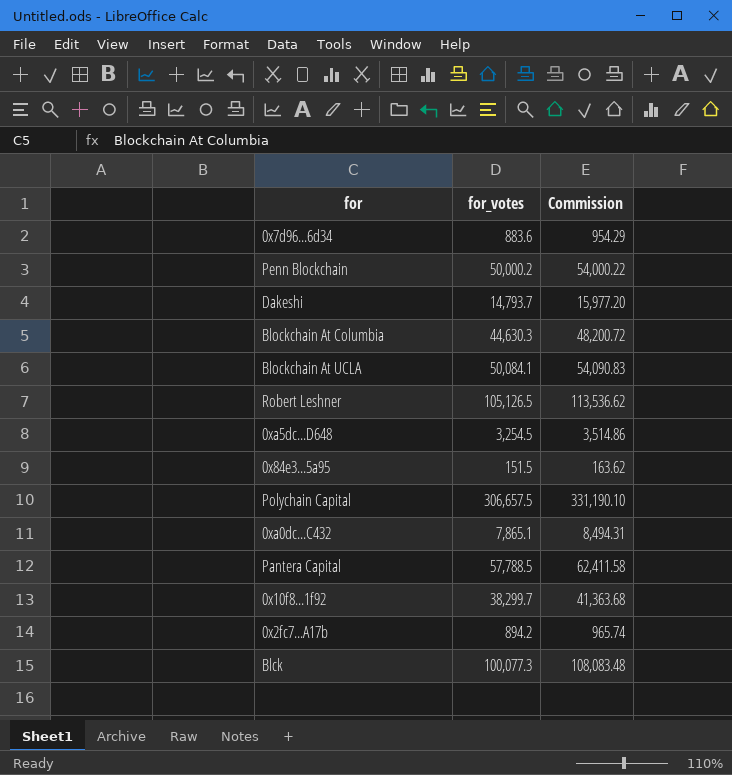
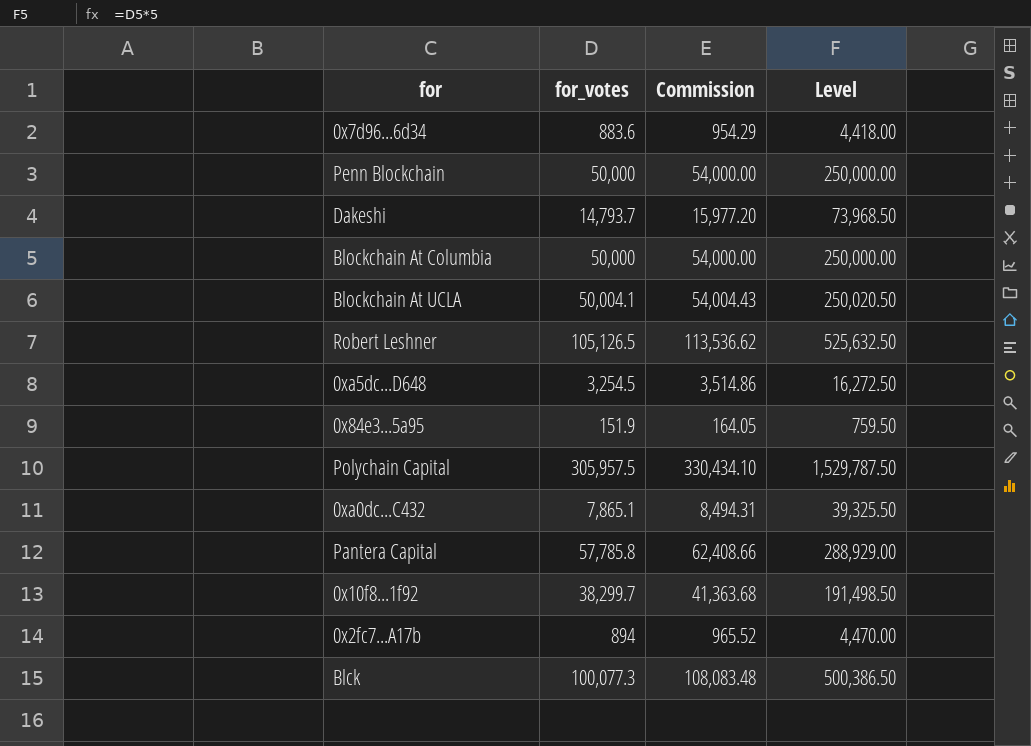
column Level | formula: none -> [for_votes] * 5
Penn Blockchain | for_votes: 50,000.2 -> 50,000
Penn Blockchain | Commission: 54,000.22 -> 54,000.00
Blockchain At Columbia | for_votes: 44,630.3 -> 50,000
Blockchain At Columbia | Commission: 48,200.72 -> 54,000.00
Blockchain At UCLA | for_votes: 50,084.1 -> 50,004.1
Blockchain At UCLA | Commission: 54,090.83 -> 54,004.43
0x84e3...5a95 | for_votes: 151.5 -> 151.9
0x84e3...5a95 | Commission: 163.62 -> 164.05
Polychain Capital | for_votes: 306,657.5 -> 305,957.5
Polychain Capital | Commission: 331,190.10 -> 330,434.10
Pantera Capital | for_votes: 57,788.5 -> 57,785.8
Pantera Capital | Commission: 62,411.58 -> 62,408.66
0x2fc7...A17b | for_votes: 894.2 -> 894
0x2fc7...A17b | Commission: 965.74 -> 965.52

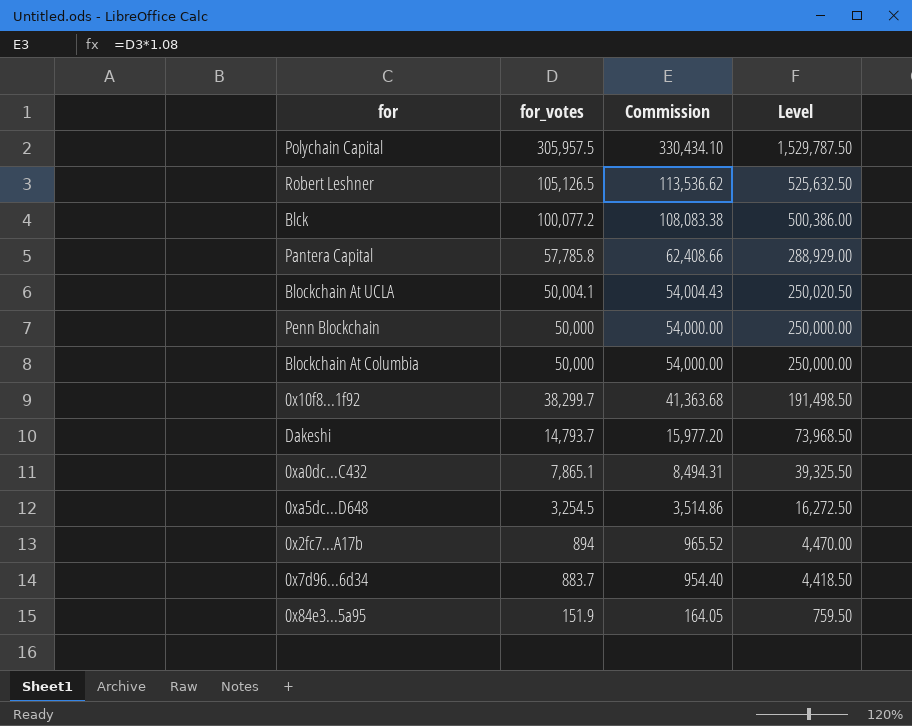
row order: none -> for_votes descending
Blck | for_votes: 100,077.3 -> 100,077.2
Blck | Commission: 108,083.48 -> 108,083.38
Blck | Level: 500,386.50 -> 500,386.00
0x7d96...6d34 | for_votes: 883.6 -> 883.7
0x7d96...6d34 | Commission: 954.29 -> 954.40
0x7d96...6d34 | Level: 4,418.00 -> 4,418.50

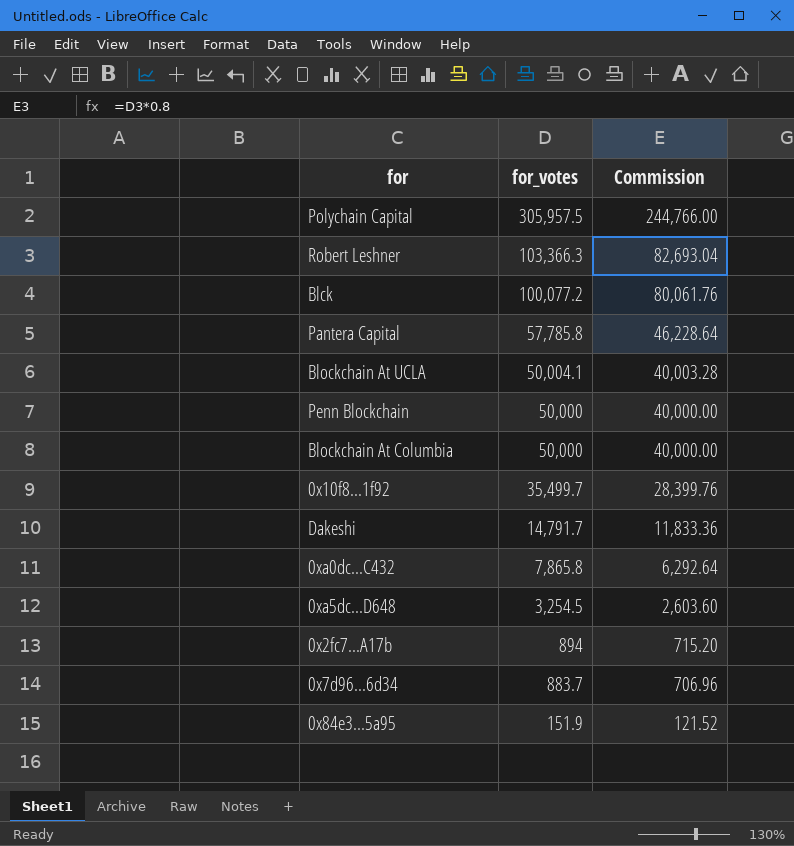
column Level | formula: [for_votes] * 5 -> none
column Commission | formula: [for_votes] * 1.08 -> [for_votes] * 0.8
Robert Leshner | for_votes: 105,126.5 -> 103,366.3
0x10f8...1f92 | for_votes: 38,299.7 -> 35,499.7
Dakeshi | for_votes: 14,793.7 -> 14,791.7
0xa0dc...C432 | for_votes: 7,865.1 -> 7,865.8

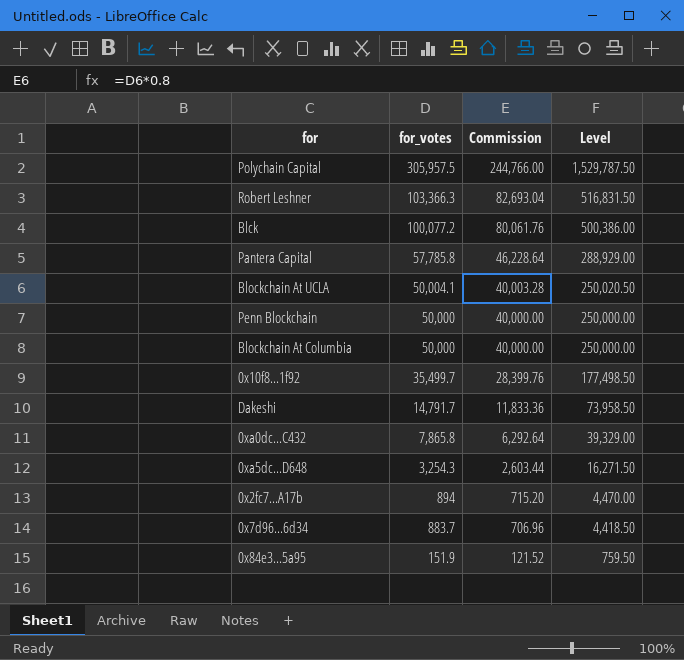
column Level | formula: none -> [for_votes] * 5
0xa5dc...D648 | for_votes: 3,254.5 -> 3,254.3
0xa5dc...D648 | Commission: 2,603.60 -> 2,603.44

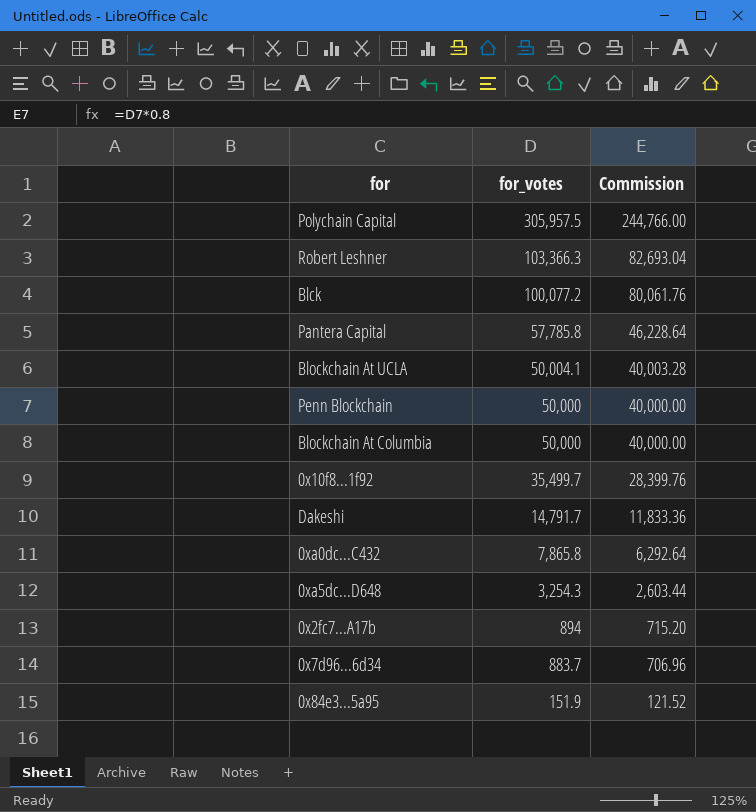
column Level | formula: [for_votes] * 5 -> none

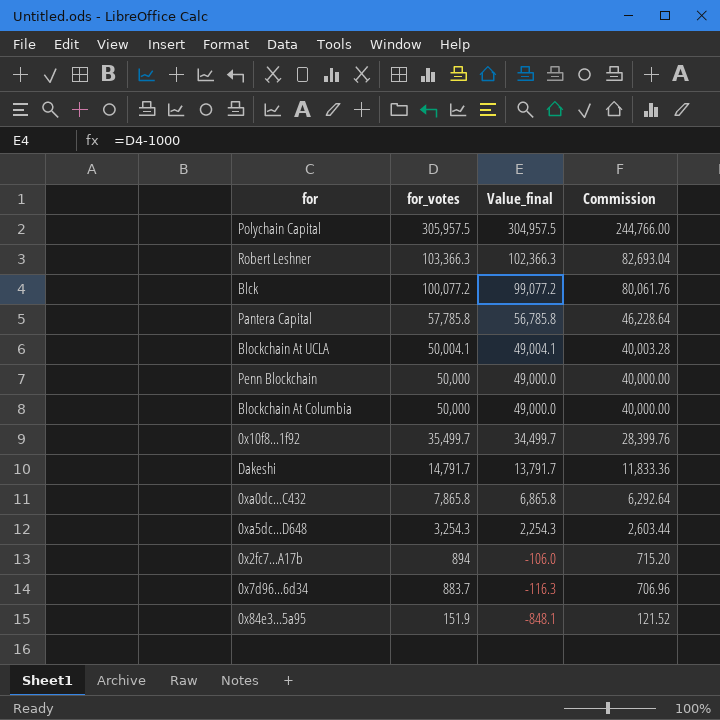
column Value_final | formula: none -> [for_votes] - 1000

